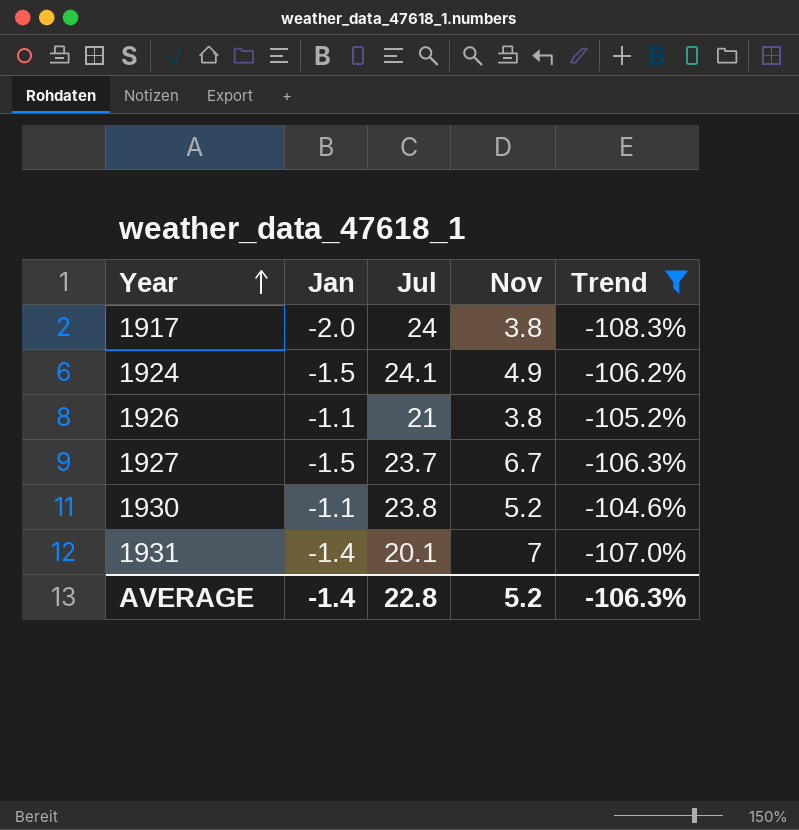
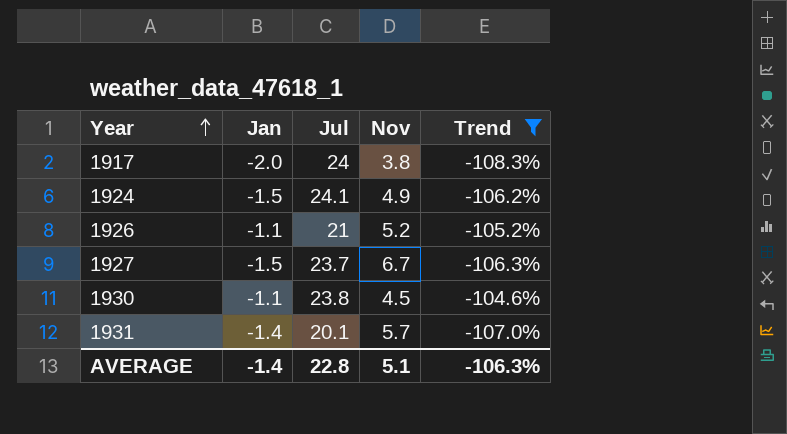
1926 | Nov: 3.8 -> 5.2
1930 | Nov: 5.2 -> 4.5
1931 | Nov: 7 -> 5.7
AVERAGE | Nov: 5.2 -> 5.1

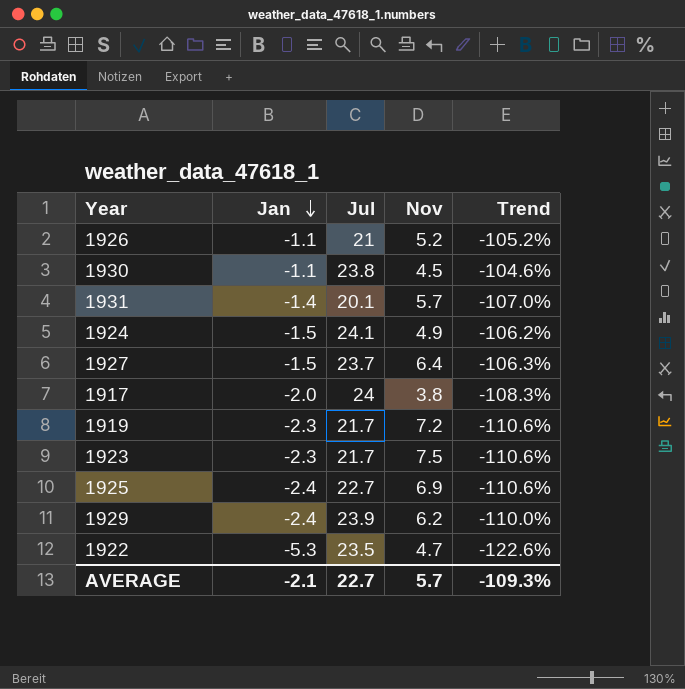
filter: Trend >= -108.3% -> none
row order: Year ascending -> Jan descending
1927 | Nov: 6.7 -> 6.4
AVERAGE | Jan: -1.4 -> -2.1
AVERAGE | Jul: 22.8 -> 22.7
AVERAGE | Nov: 5.1 -> 5.7
AVERAGE | Trend: -106.3% -> -109.3%

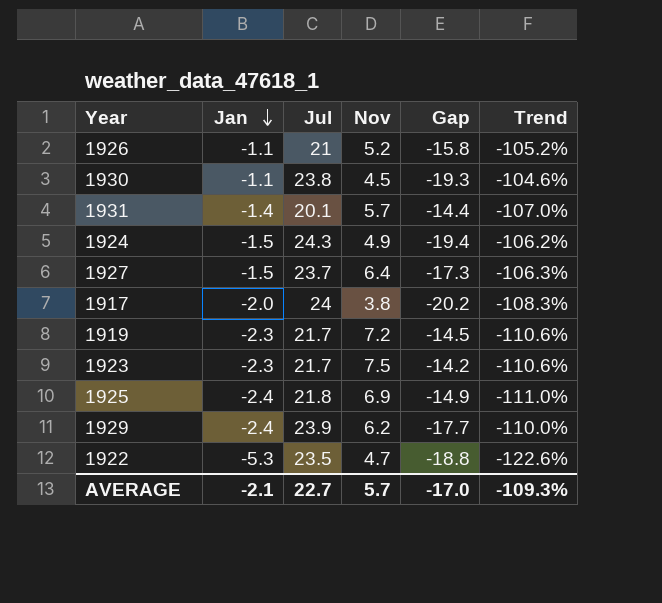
column Gap | formula: none -> [Nov] - [Jul]
1924 | Jul: 24.1 -> 24.3
1925 | Jul: 22.7 -> 21.8
1925 | Trend: -110.6% -> -111.0%

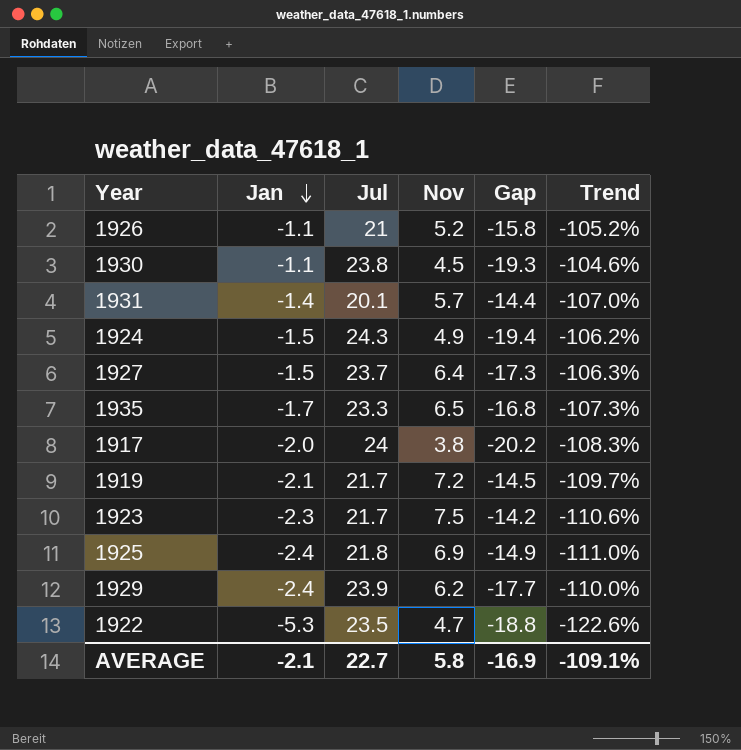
row 1935: none -> -1.7 | 23.3 | 6.5 | -16.8 | -107.3%
1919 | Jan: -2.3 -> -2.1
1919 | Trend: -110.6% -> -109.7%
AVERAGE | Nov: 5.7 -> 5.8
AVERAGE | Gap: -17.0 -> -16.9
AVERAGE | Trend: -109.3% -> -109.1%

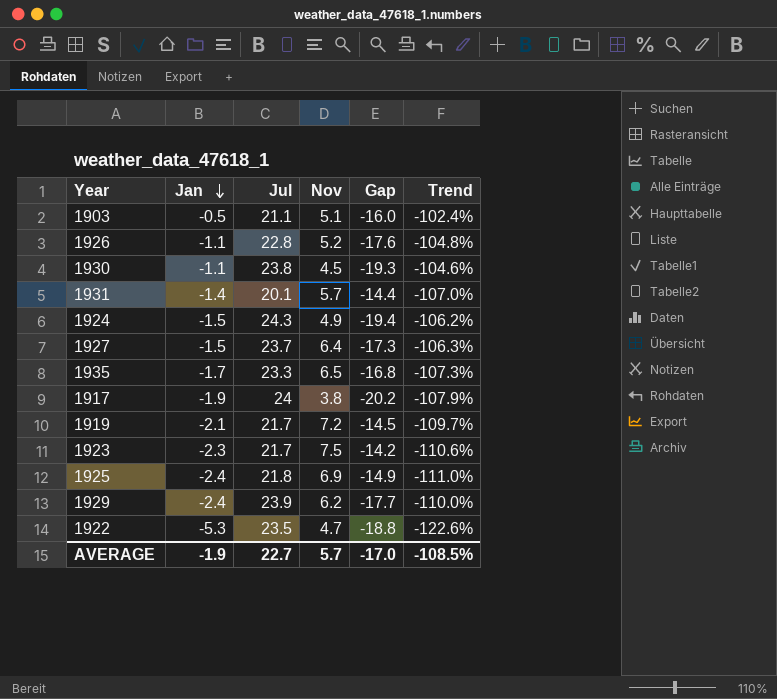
row 1903: none -> -0.5 | 21.1 | 5.1 | -16.0 | -102.4%
1926 | Jul: 21 -> 22.8
1926 | Gap: -15.8 -> -17.6
1926 | Trend: -105.2% -> -104.8%
1917 | Jan: -2.0 -> -1.9
1917 | Trend: -108.3% -> -107.9%
AVERAGE | Jan: -2.1 -> -1.9
AVERAGE | Nov: 5.8 -> 5.7
AVERAGE | Gap: -16.9 -> -17.0
AVERAGE | Trend: -109.1% -> -108.5%

